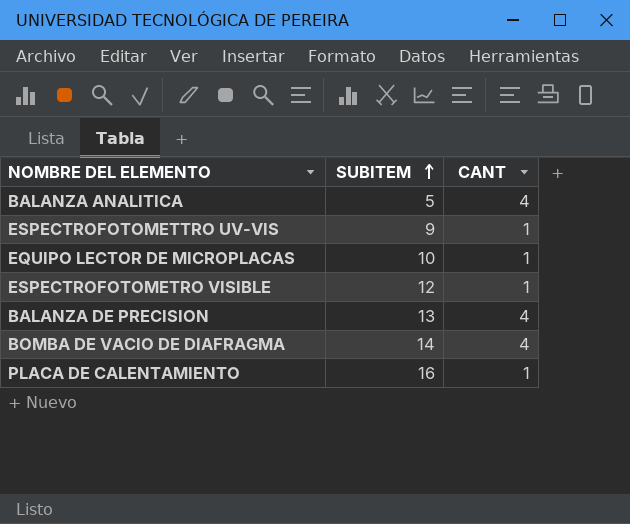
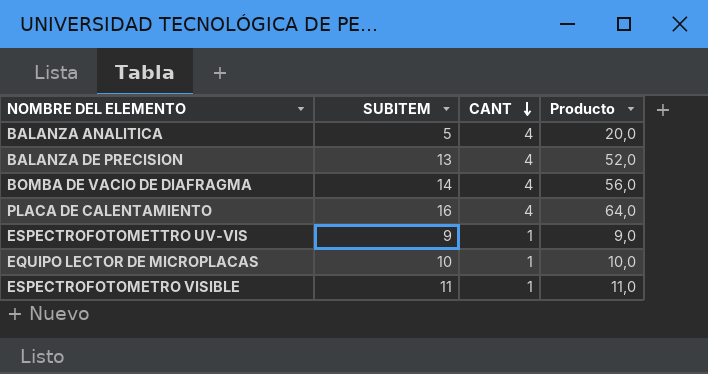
row order: SUBITEM ascending -> CANT descending
column Producto | formula: none -> [SUBITEM] * [CANT]
PLACA DE CALENTAMIENTO | CANT: 1 -> 4
ESPECTROFOTOMETRO VISIBLE | SUBITEM: 12 -> 11

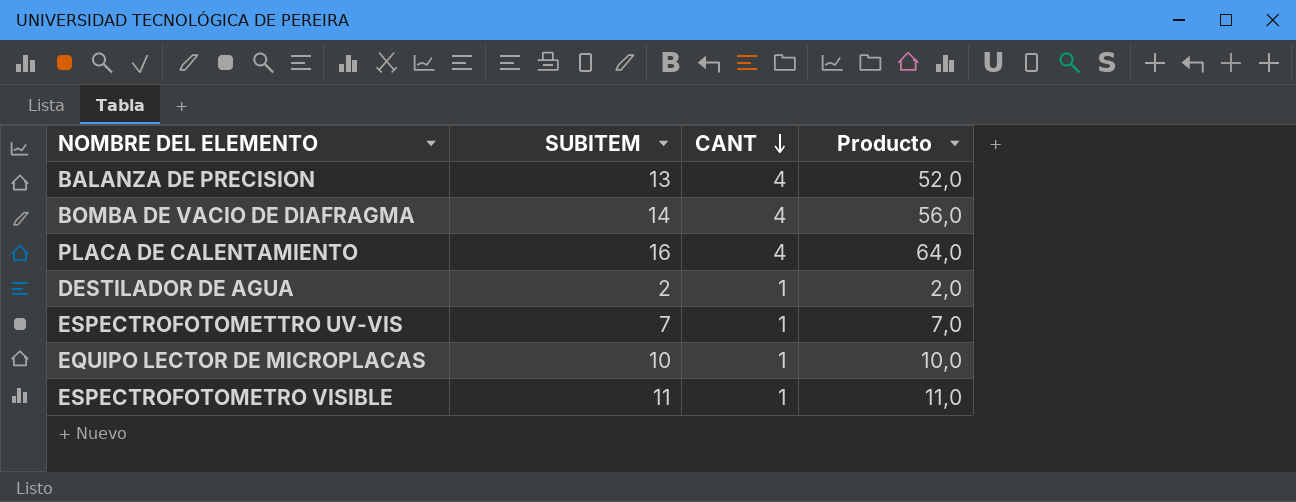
row BALANZA ANALITICA: 5 | 4 | 20,0 -> none
row DESTILADOR DE AGUA: none -> 2 | 1 | 2,0
ESPECTROFOTOMETTRO UV-VIS | SUBITEM: 9 -> 7
ESPECTROFOTOMETTRO UV-VIS | Producto: 9,0 -> 7,0

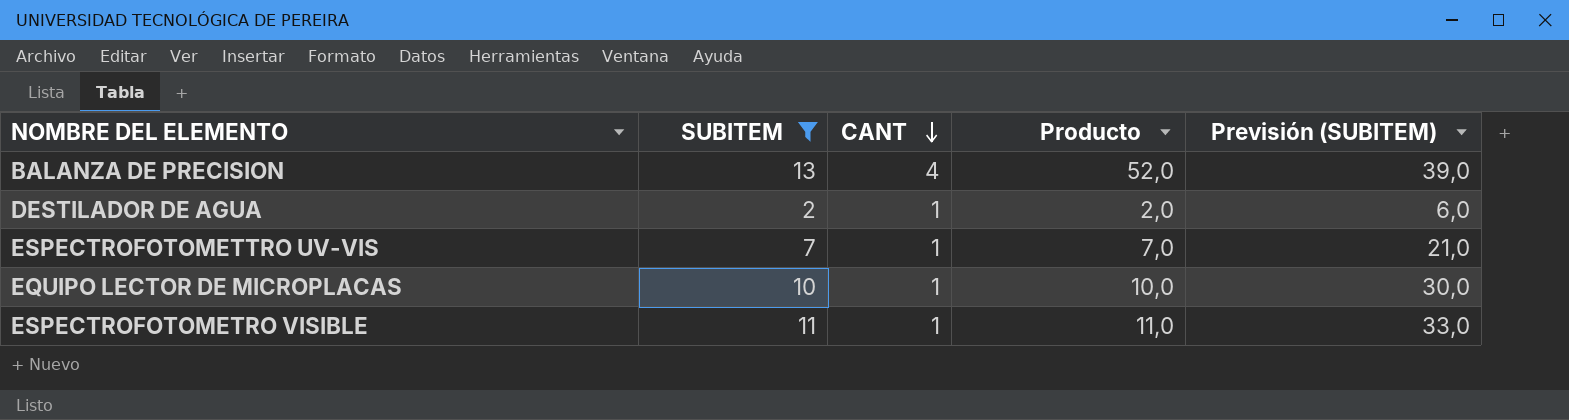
filter: none -> SUBITEM <= 13
column Previsión (SUBITEM) | formula: none -> [SUBITEM] * 3

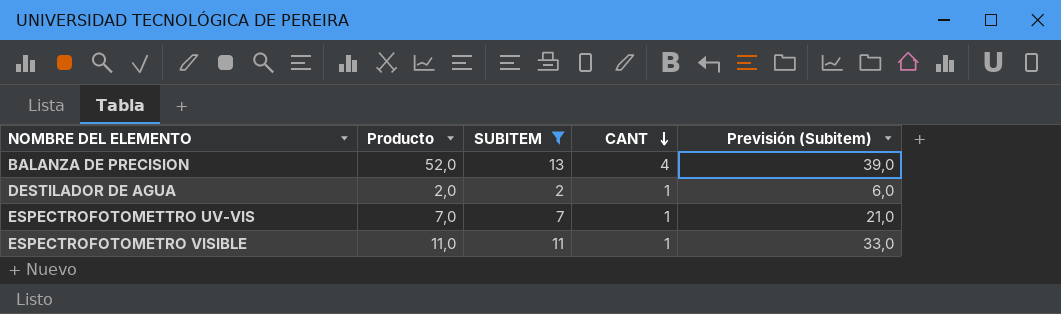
column Producto | position: 4 -> 2
column name: Previsión (SUBITEM) -> Previsión (Subitem)
row EQUIPO LECTOR DE MICROPLACAS: 10 | 1 | 10,0 | 30,0 -> none

